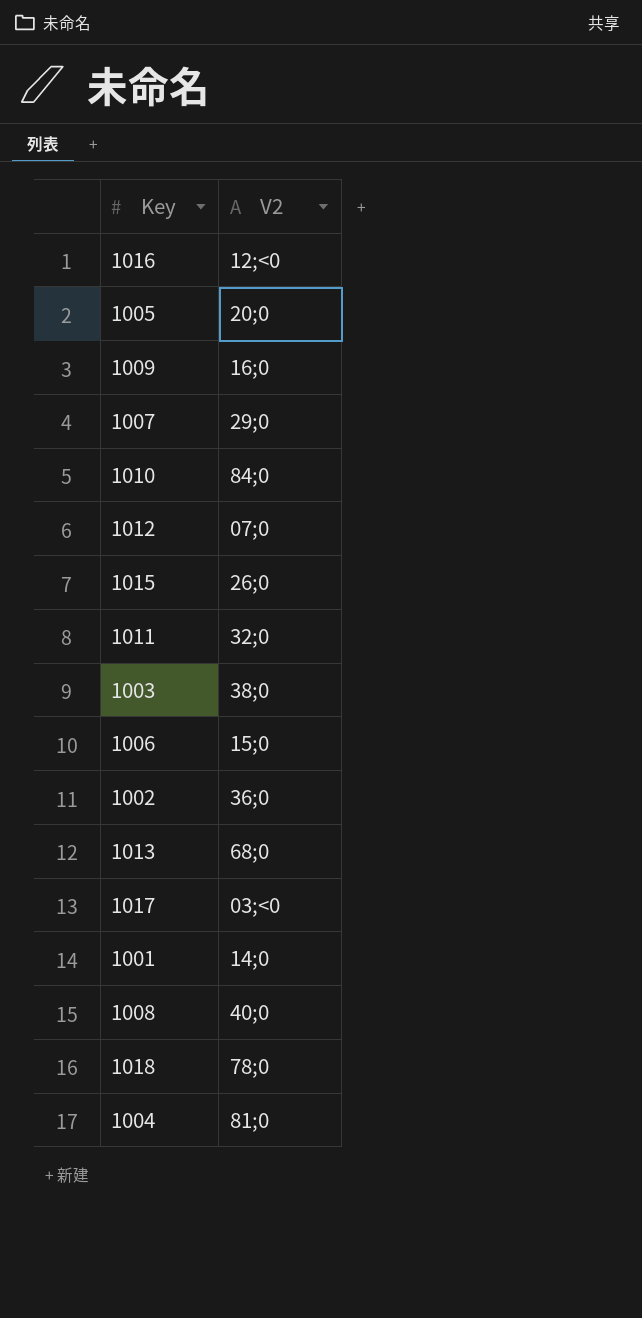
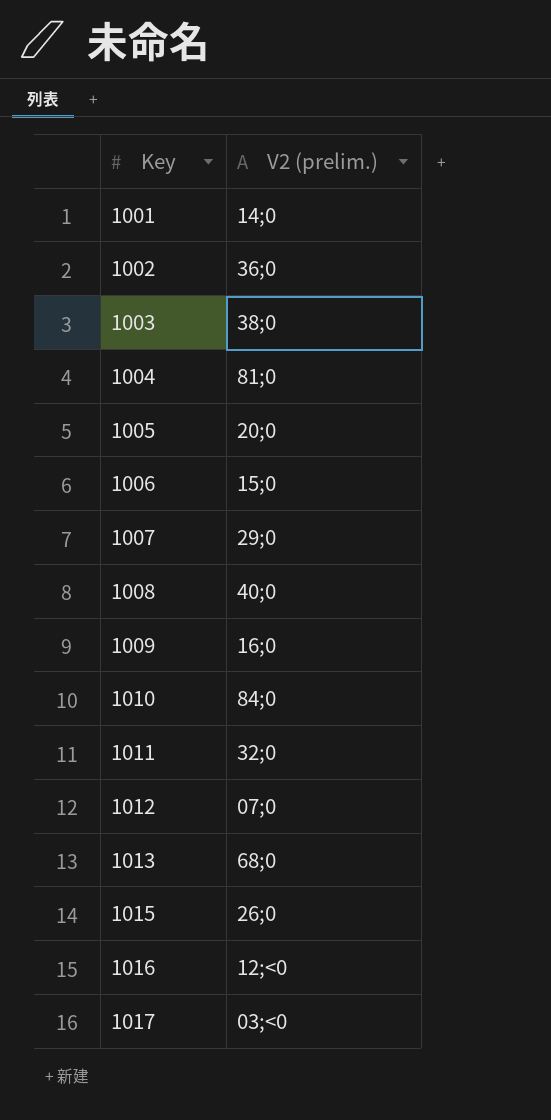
row order: none -> Key ascending
column name: V2 -> V2 (prelim.)
row 1018: 78;0 -> none

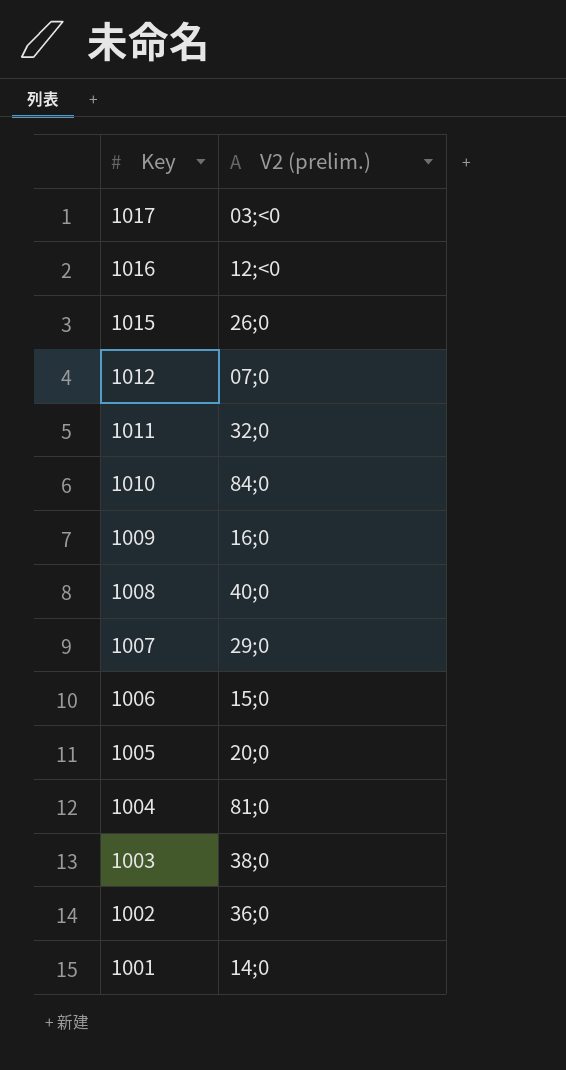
row order: Key ascending -> Key descending
row 1013: 68;0 -> none

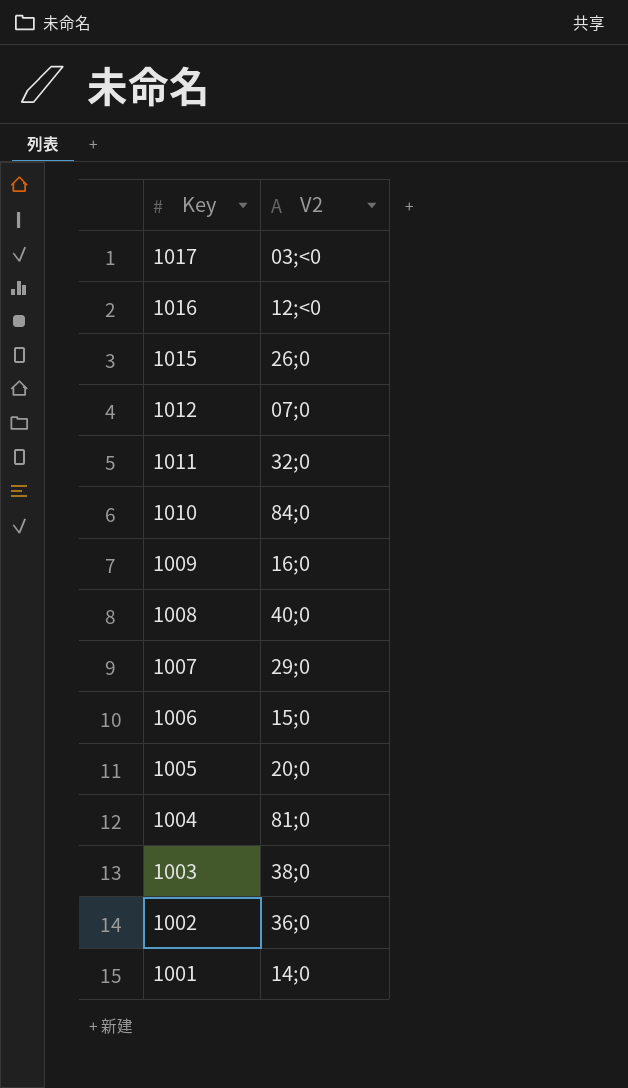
column name: V2 (prelim.) -> V2

